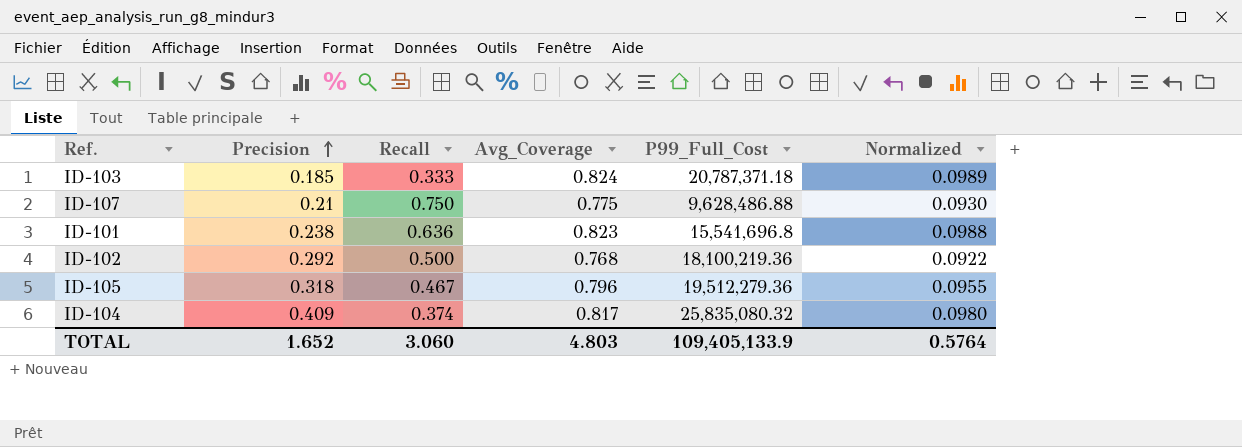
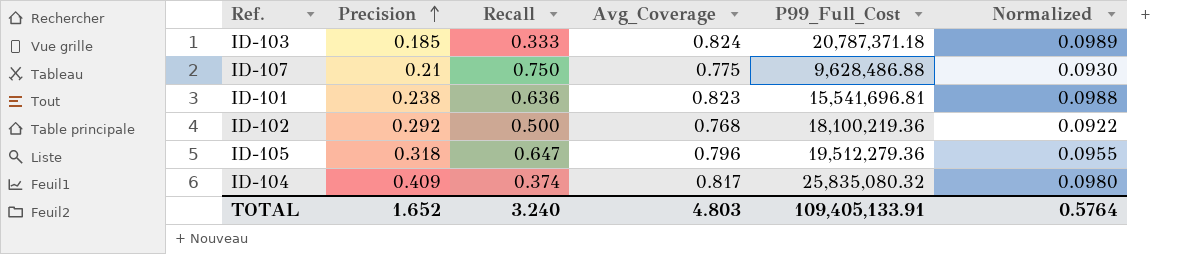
ID-101 | P99_Full_Cost: 15,541,696.8 -> 15,541,696.81
ID-105 | Recall: 0.467 -> 0.647
TOTAL | Recall: 3.060 -> 3.240
TOTAL | P99_Full_Cost: 109,405,133.9 -> 109,405,133.91

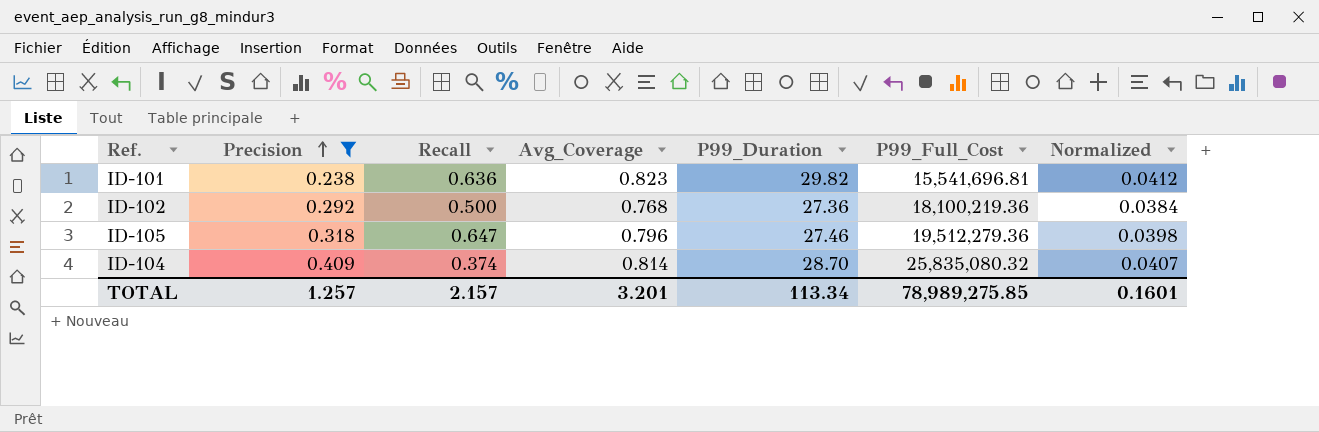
filter: none -> Precision >= 0.238
column P99_Duration | position: none -> 5
column Normalized | formula: [Avg_Coverage] * 0.12 -> [Avg_Coverage] * 0.05
ID-104 | Avg_Coverage: 0.817 -> 0.814
TOTAL | Precision: 1.652 -> 1.257
TOTAL | Recall: 3.240 -> 2.157
TOTAL | Avg_Coverage: 4.803 -> 3.201
TOTAL | P99_Full_Cost: 109,405,133.91 -> 78,989,275.85
TOTAL | Normalized: 0.5764 -> 0.1601

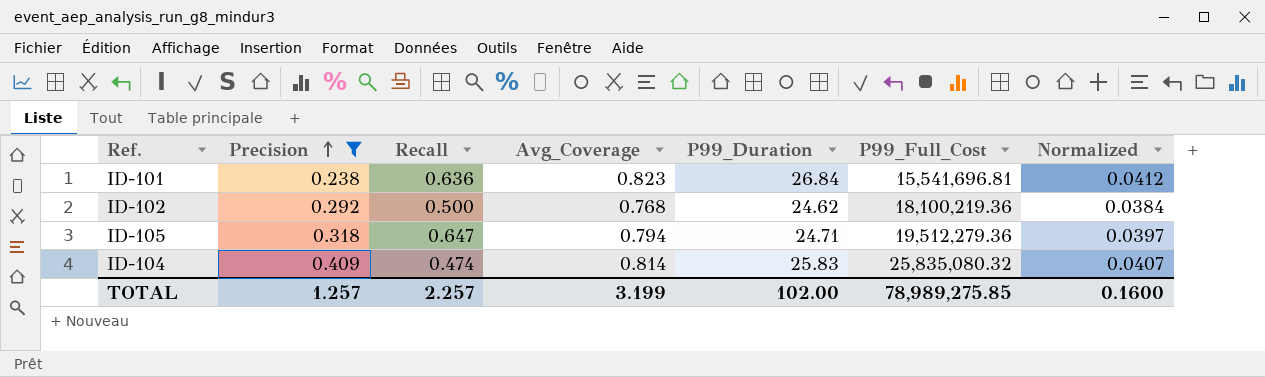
ID-101 | P99_Duration: 29.82 -> 26.84
ID-102 | P99_Duration: 27.36 -> 24.62
ID-105 | Avg_Coverage: 0.796 -> 0.794
ID-105 | P99_Duration: 27.46 -> 24.71
ID-105 | Normalized: 0.0398 -> 0.0397
ID-104 | Recall: 0.374 -> 0.474
ID-104 | P99_Duration: 28.70 -> 25.83
TOTAL | Recall: 2.157 -> 2.257
TOTAL | Avg_Coverage: 3.201 -> 3.199
TOTAL | P99_Duration: 113.34 -> 102.00
TOTAL | Normalized: 0.1601 -> 0.1600

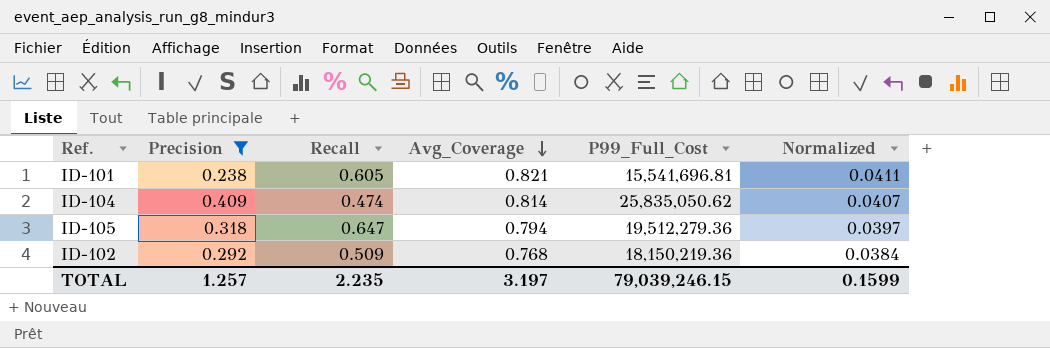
row order: Precision ascending -> Avg_Coverage descending
column P99_Duration | position: 5 -> none
ID-101 | Recall: 0.636 -> 0.605
ID-101 | Avg_Coverage: 0.823 -> 0.821
ID-101 | Normalized: 0.0412 -> 0.0411
ID-104 | P99_Full_Cost: 25,835,080.32 -> 25,835,050.62
ID-102 | Recall: 0.500 -> 0.509
ID-102 | P99_Full_Cost: 18,100,219.36 -> 18,150,219.36
TOTAL | Recall: 2.257 -> 2.235
TOTAL | Avg_Coverage: 3.199 -> 3.197
TOTAL | P99_Full_Cost: 78,989,275.85 -> 79,039,246.15
TOTAL | Normalized: 0.1600 -> 0.1599

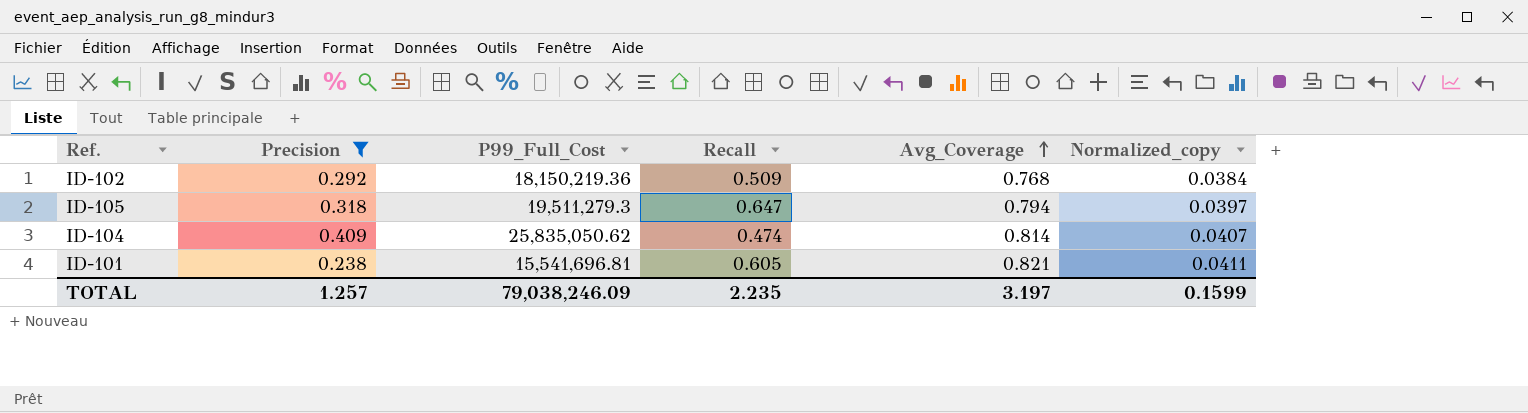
row order: Avg_Coverage descending -> Avg_Coverage ascending
column P99_Full_Cost | position: 5 -> 3
column name: Normalized -> Normalized_copy
ID-105 | P99_Full_Cost: 19,512,279.36 -> 19,511,279.3
TOTAL | P99_Full_Cost: 79,039,246.15 -> 79,038,246.09

